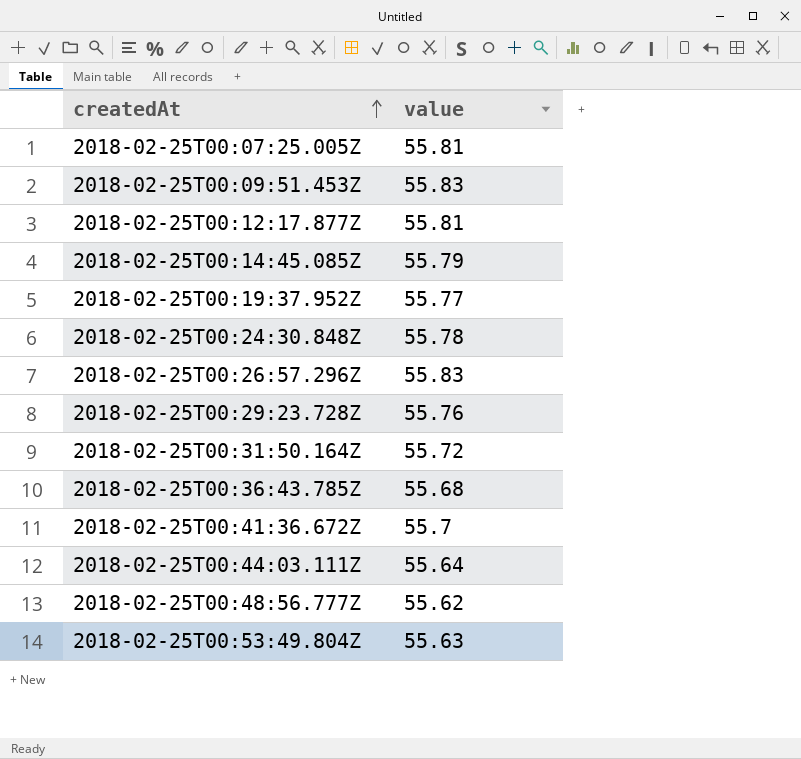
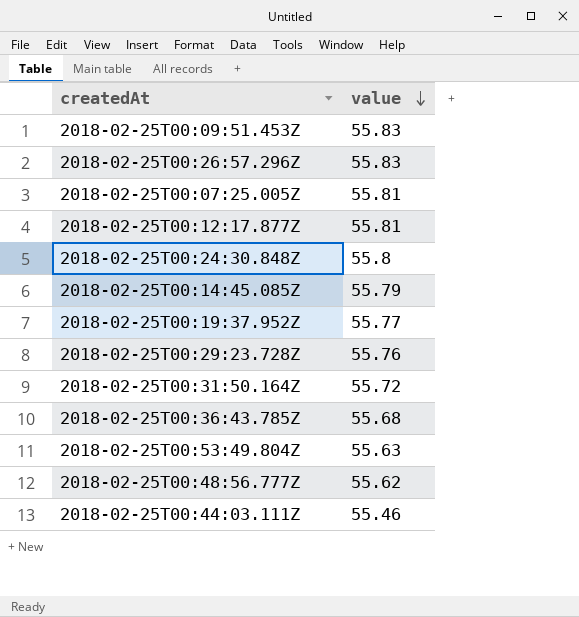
row order: createdAt ascending -> value descending
row 2018-02-25T00:41:36.672Z: 55.7 -> none
2018-02-25T00:24:30.848Z | value: 55.78 -> 55.8
2018-02-25T00:44:03.111Z | value: 55.64 -> 55.46

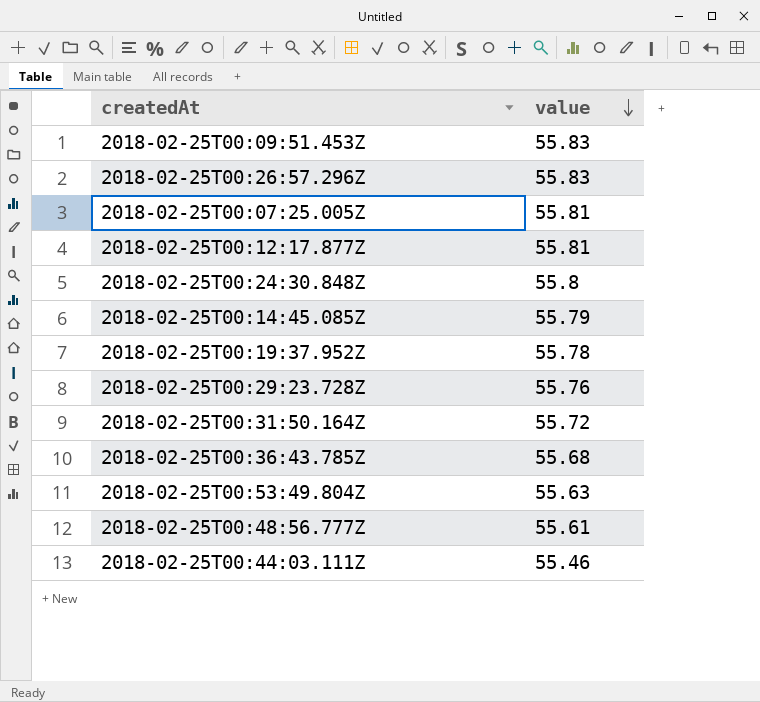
2018-02-25T00:19:37.952Z | value: 55.77 -> 55.78
2018-02-25T00:48:56.777Z | value: 55.62 -> 55.61

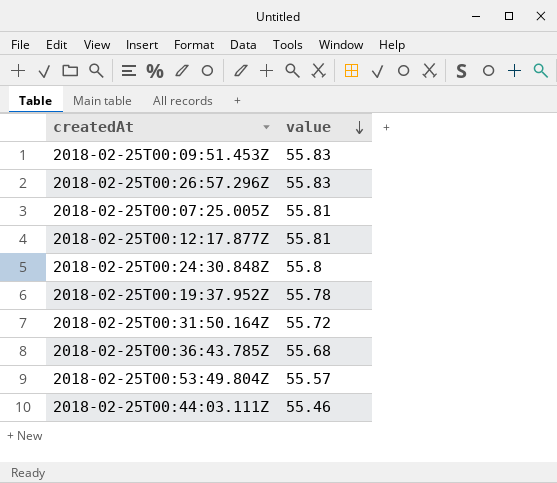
row 2018-02-25T00:14:45.085Z: 55.79 -> none
row 2018-02-25T00:29:23.728Z: 55.76 -> none
row 2018-02-25T00:48:56.777Z: 55.61 -> none
2018-02-25T00:53:49.804Z | value: 55.63 -> 55.57

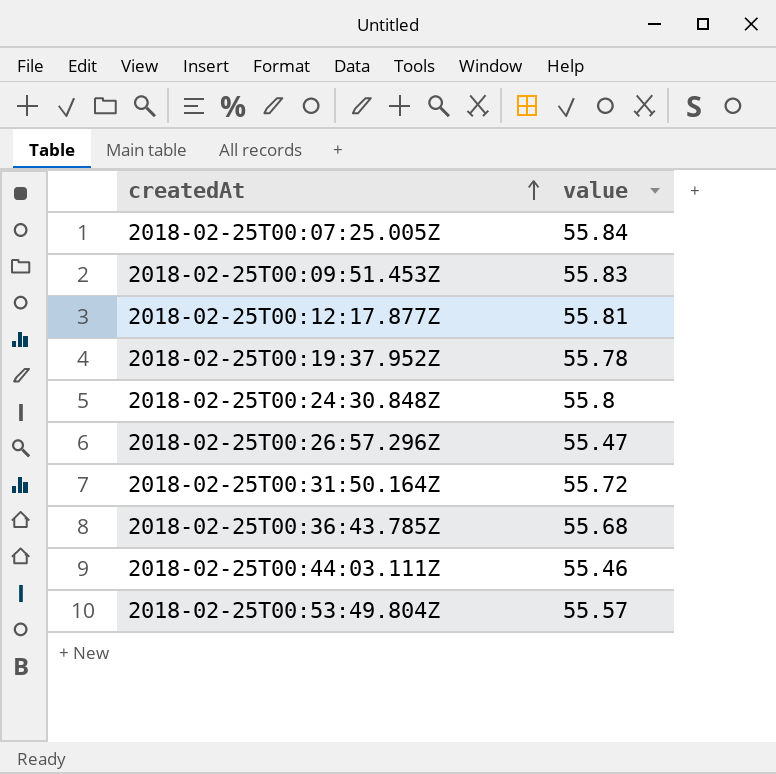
row order: value descending -> createdAt ascending
2018-02-25T00:07:25.005Z | value: 55.81 -> 55.84
2018-02-25T00:26:57.296Z | value: 55.83 -> 55.47

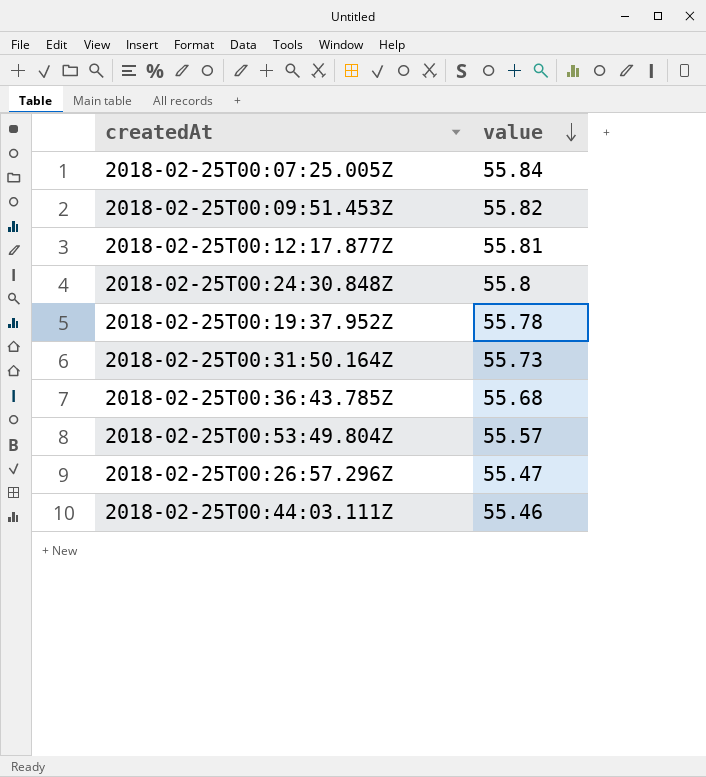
row order: createdAt ascending -> value descending
2018-02-25T00:09:51.453Z | value: 55.83 -> 55.82
2018-02-25T00:31:50.164Z | value: 55.72 -> 55.73

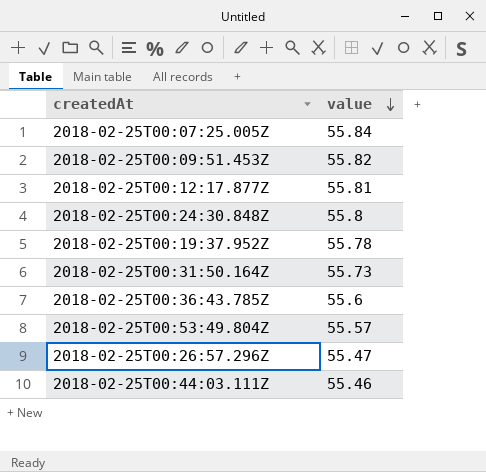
2018-02-25T00:36:43.785Z | value: 55.68 -> 55.6

